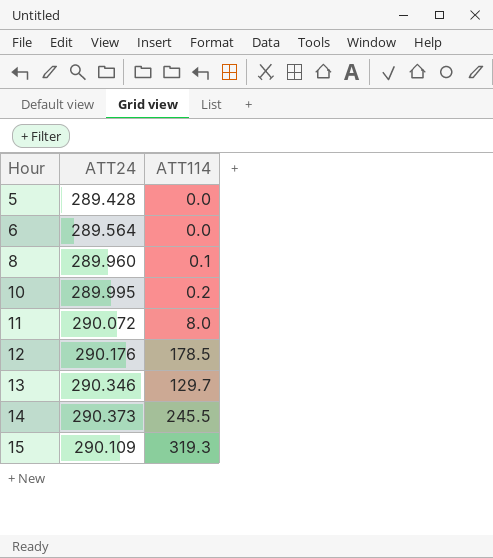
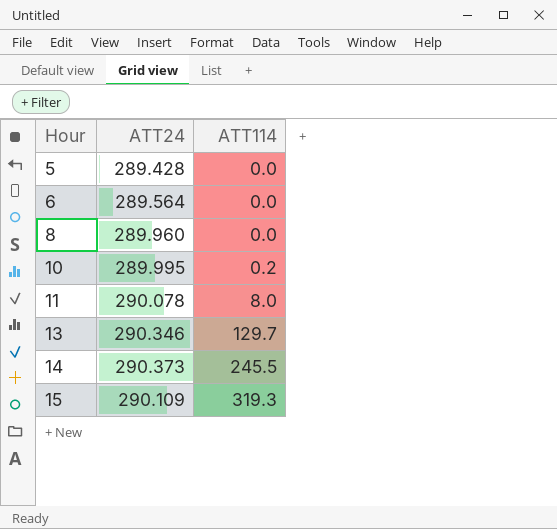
row 12: 290.176 | 178.5 -> none
8 | ATT114: 0.1 -> 0.0
11 | ATT24: 290.072 -> 290.078

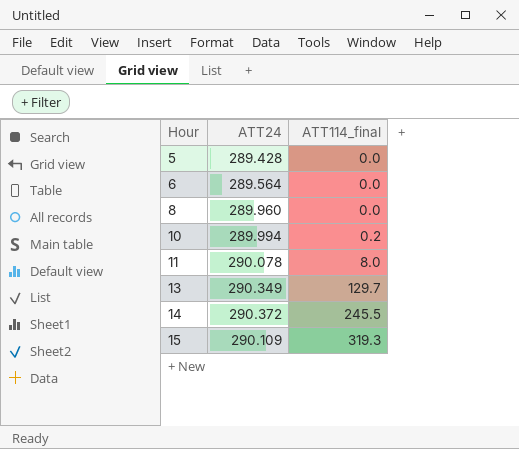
column name: ATT114 -> ATT114_final
10 | ATT24: 289.995 -> 289.994
13 | ATT24: 290.346 -> 290.349
14 | ATT24: 290.373 -> 290.372

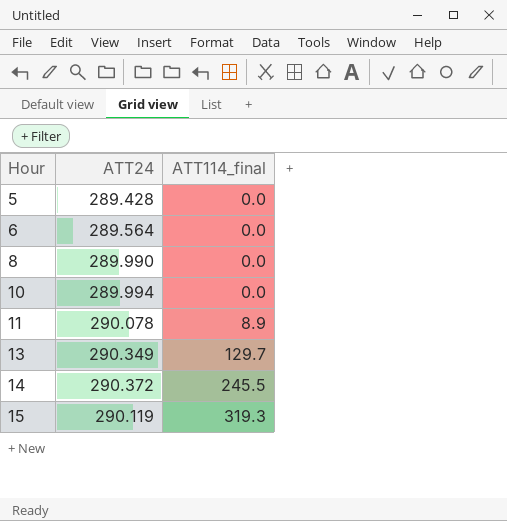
8 | ATT24: 289.960 -> 289.990
10 | ATT114_final: 0.2 -> 0.0
11 | ATT114_final: 8.0 -> 8.9
15 | ATT24: 290.109 -> 290.119

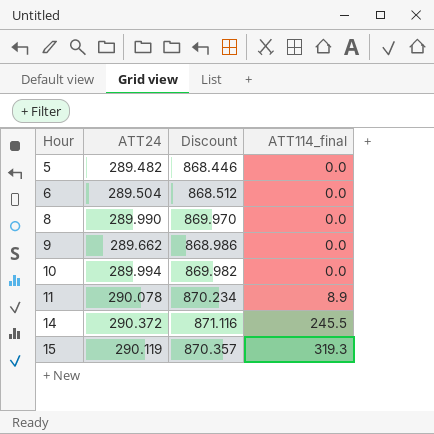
column Discount | formula: none -> [ATT24] * 3
row 13: 290.349 | 129.7 -> none
5 | ATT24: 289.428 -> 289.482
6 | ATT24: 289.564 -> 289.504
row 9: none -> 289.662 | 868.986 | 0.0

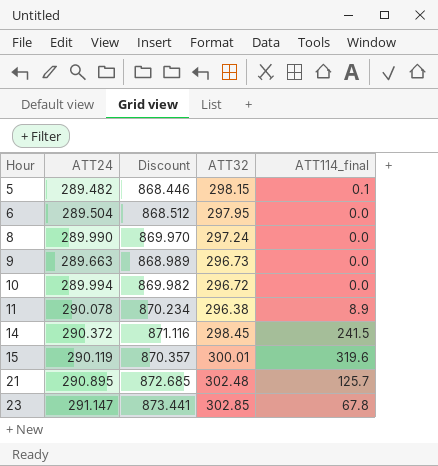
column ATT32 | position: none -> 4
5 | ATT114_final: 0.0 -> 0.1
9 | ATT24: 289.662 -> 289.663
9 | Discount: 868.986 -> 868.989
14 | ATT114_final: 245.5 -> 241.5
15 | ATT114_final: 319.3 -> 319.6
row 21: none -> 290.895 | 872.685 | 302.48 | 125.7
row 23: none -> 291.147 | 873.441 | 302.85 | 67.8

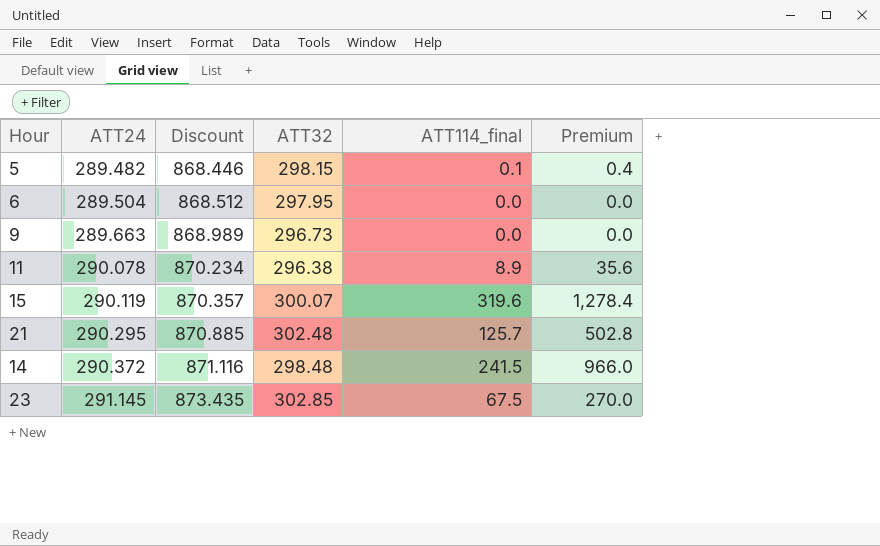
row order: Hour ascending -> ATT24 ascending
column Premium | formula: none -> [ATT114_final] * 4
row 8: 289.990 | 869.970 | 297.24 | 0.0 -> none
row 10: 289.994 | 869.982 | 296.72 | 0.0 -> none
15 | ATT32: 300.01 -> 300.07
21 | ATT24: 290.895 -> 290.295
21 | Discount: 872.685 -> 870.885
14 | ATT32: 298.45 -> 298.48
23 | ATT24: 291.147 -> 291.145
23 | Discount: 873.441 -> 873.435
23 | ATT114_final: 67.8 -> 67.5

